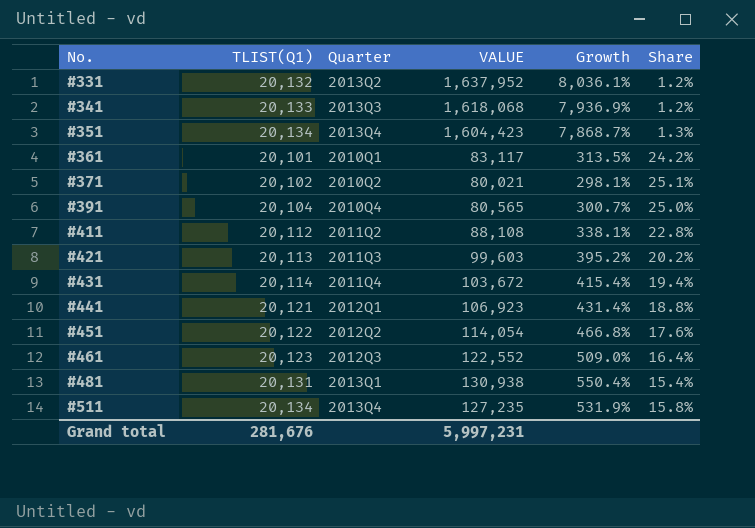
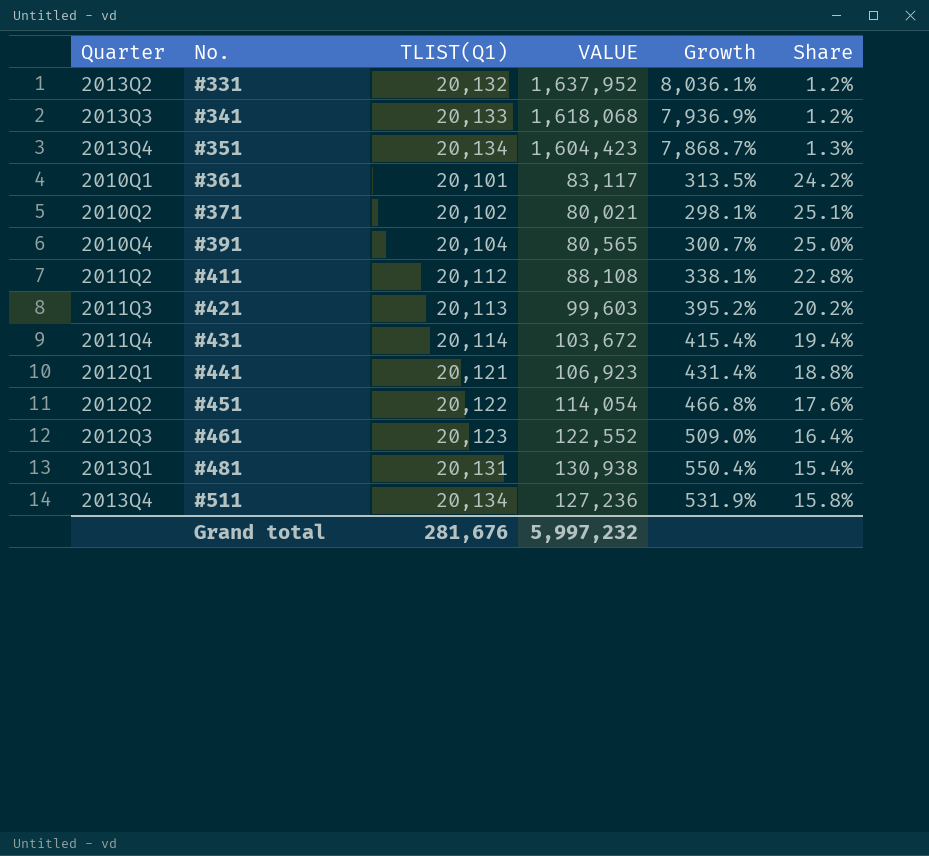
column Quarter | position: 3 -> 1
#511 | VALUE: 127,235 -> 127,236
Grand total | VALUE: 5,997,231 -> 5,997,232

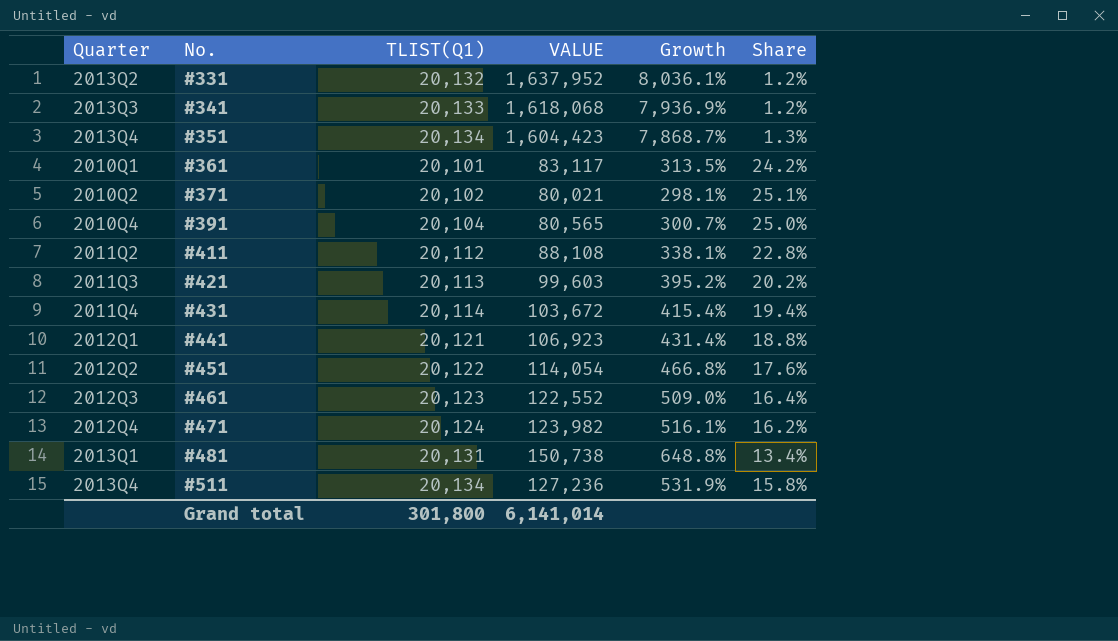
row #471: none -> 2012Q4 | 20,124 | 123,982 | 516.1% | 16.2%
#481 | VALUE: 130,938 -> 150,738
#481 | Growth: 550.4% -> 648.8%
#481 | Share: 15.4% -> 13.4%
Grand total | TLIST(Q1): 281,676 -> 301,800
Grand total | VALUE: 5,997,232 -> 6,141,014

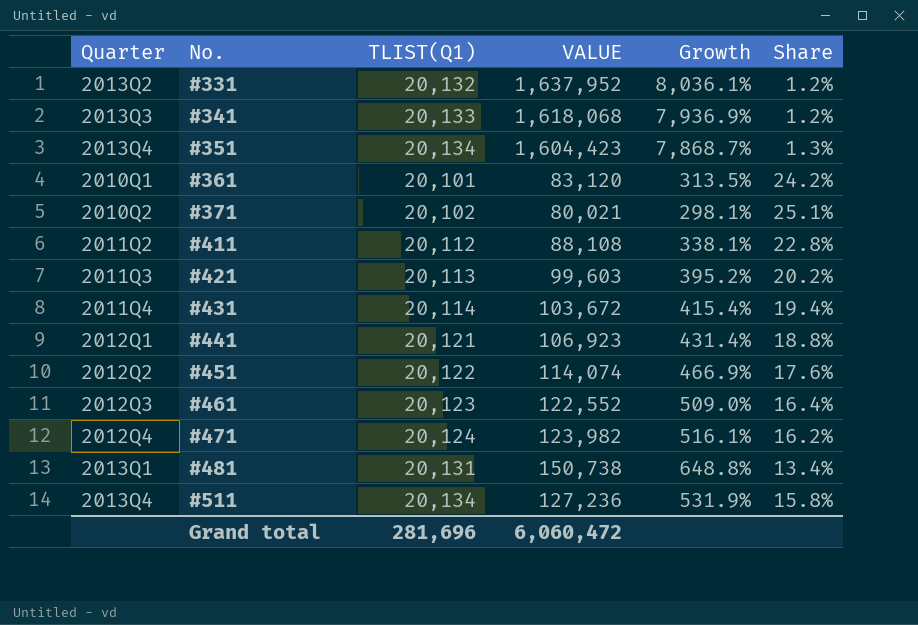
row #391: 2010Q4 | 20,104 | 80,565 | 300.7% | 25.0% -> none
#361 | VALUE: 83,117 -> 83,120
#451 | VALUE: 114,054 -> 114,074
#451 | Growth: 466.8% -> 466.9%
Grand total | TLIST(Q1): 301,800 -> 281,696
Grand total | VALUE: 6,141,014 -> 6,060,472

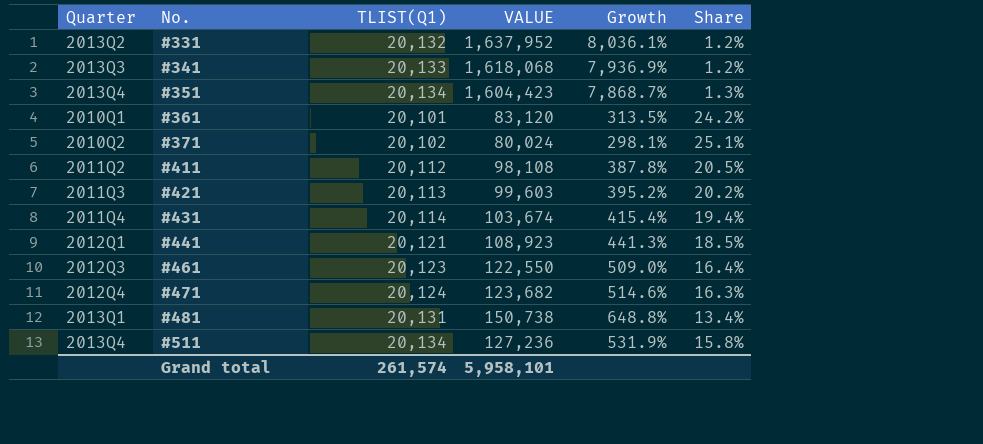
row #451: 2012Q2 | 20,122 | 114,074 | 466.9% | 17.6% -> none
#371 | VALUE: 80,021 -> 80,024
#411 | VALUE: 88,108 -> 98,108
#411 | Growth: 338.1% -> 387.8%
#411 | Share: 22.8% -> 20.5%
#431 | VALUE: 103,672 -> 103,674
#441 | VALUE: 106,923 -> 108,923
#441 | Growth: 431.4% -> 441.3%
#441 | Share: 18.8% -> 18.5%
#461 | VALUE: 122,552 -> 122,550
#471 | VALUE: 123,982 -> 123,682
#471 | Growth: 516.1% -> 514.6%
#471 | Share: 16.2% -> 16.3%
Grand total | TLIST(Q1): 281,696 -> 261,574
Grand total | VALUE: 6,060,472 -> 5,958,101

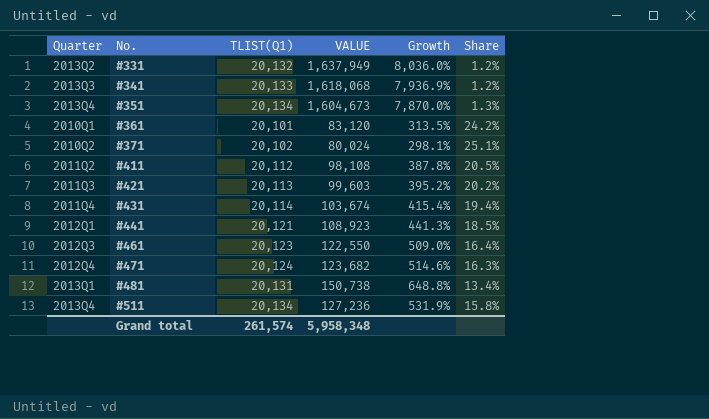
#331 | VALUE: 1,637,952 -> 1,637,949
#331 | Growth: 8,036.1% -> 8,036.0%
#351 | VALUE: 1,604,423 -> 1,604,673
#351 | Growth: 7,868.7% -> 7,870.0%
Grand total | VALUE: 5,958,101 -> 5,958,348

